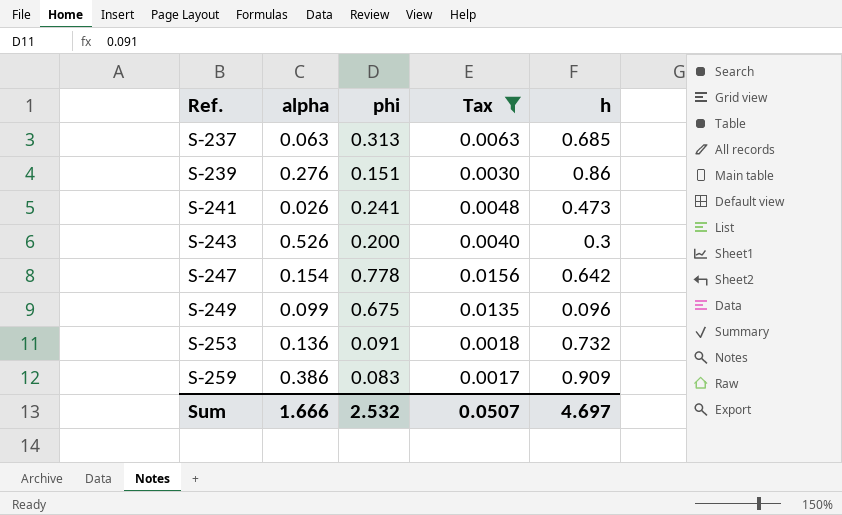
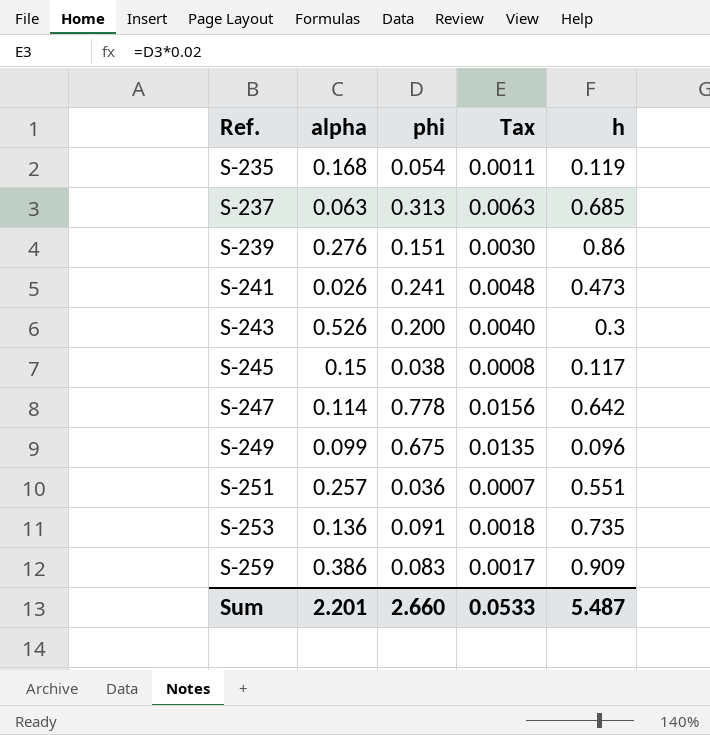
filter: Tax >= 0.0017 -> none
S-247 | alpha: 0.154 -> 0.114
S-253 | h: 0.732 -> 0.735
Sum | alpha: 1.666 -> 2.201
Sum | phi: 2.532 -> 2.660
Sum | Tax: 0.0507 -> 0.0533
Sum | h: 4.697 -> 5.487

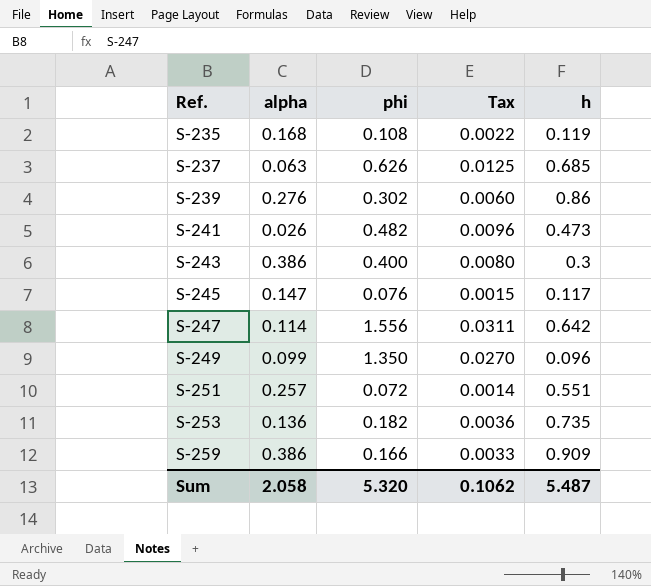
S-235 | phi: 0.054 -> 0.108
S-235 | Tax: 0.0011 -> 0.0022
S-237 | phi: 0.313 -> 0.626
S-237 | Tax: 0.0063 -> 0.0125
S-239 | phi: 0.151 -> 0.302
S-239 | Tax: 0.0030 -> 0.0060
S-241 | phi: 0.241 -> 0.482
S-241 | Tax: 0.0048 -> 0.0096
S-243 | alpha: 0.526 -> 0.386
S-243 | phi: 0.200 -> 0.400
S-243 | Tax: 0.0040 -> 0.0080
S-245 | alpha: 0.15 -> 0.147
S-245 | phi: 0.038 -> 0.076
S-245 | Tax: 0.0008 -> 0.0015
S-247 | phi: 0.778 -> 1.556
S-247 | Tax: 0.0156 -> 0.0311
S-249 | phi: 0.675 -> 1.350
S-249 | Tax: 0.0135 -> 0.0270
S-251 | phi: 0.036 -> 0.072
S-251 | Tax: 0.0007 -> 0.0014
S-253 | phi: 0.091 -> 0.182
S-253 | Tax: 0.0018 -> 0.0036
S-259 | phi: 0.083 -> 0.166
S-259 | Tax: 0.0017 -> 0.0033
Sum | alpha: 2.201 -> 2.058
Sum | phi: 2.660 -> 5.320
Sum | Tax: 0.0533 -> 0.1062

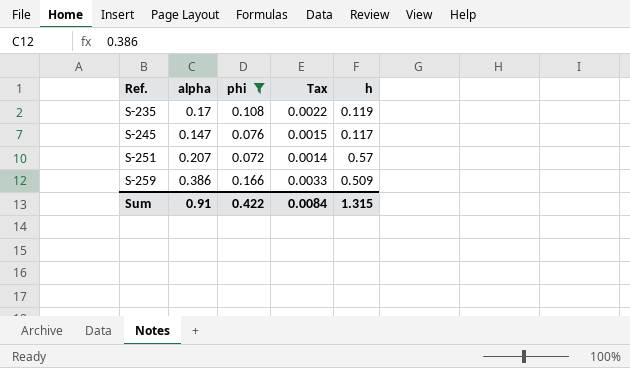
filter: none -> phi <= 0.166
S-235 | alpha: 0.168 -> 0.17
S-251 | alpha: 0.257 -> 0.207
S-251 | h: 0.551 -> 0.57
S-259 | h: 0.909 -> 0.509
Sum | alpha: 2.058 -> 0.91
Sum | phi: 5.320 -> 0.422
Sum | Tax: 0.1062 -> 0.0084
Sum | h: 5.487 -> 1.315

